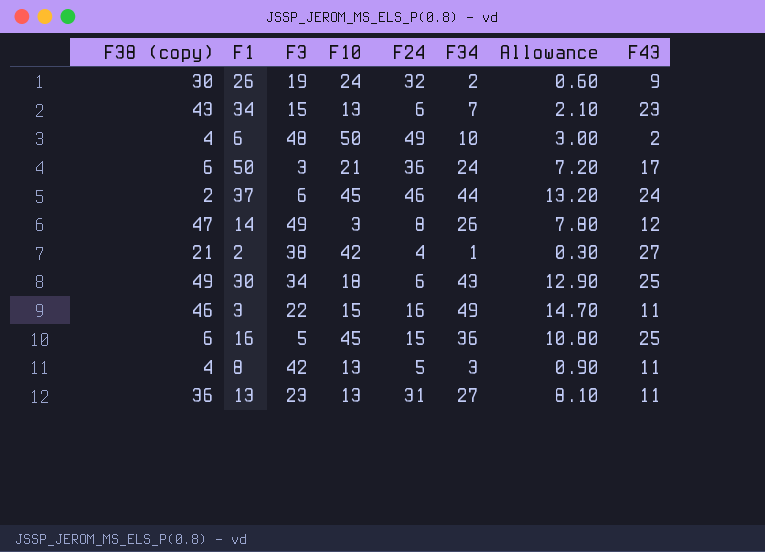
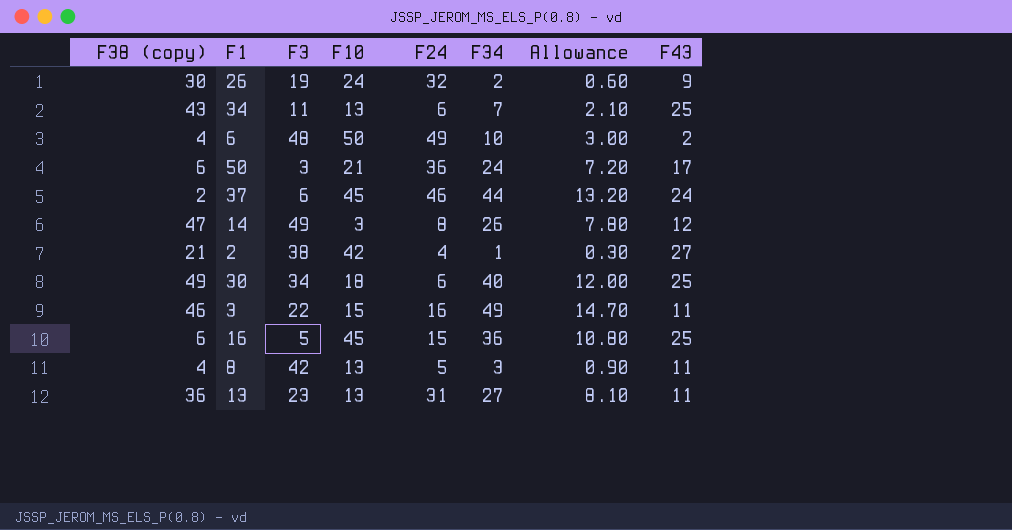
34 | F3: 15 -> 11
34 | F43: 23 -> 25
30 | F34: 43 -> 40
30 | Allowance: 12.90 -> 12.00

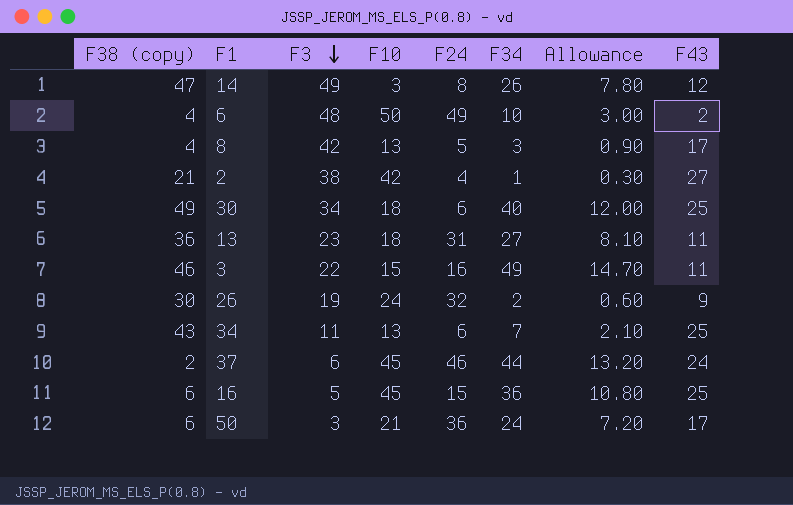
row order: none -> F3 descending
8 | F43: 11 -> 17
13 | F10: 13 -> 18

